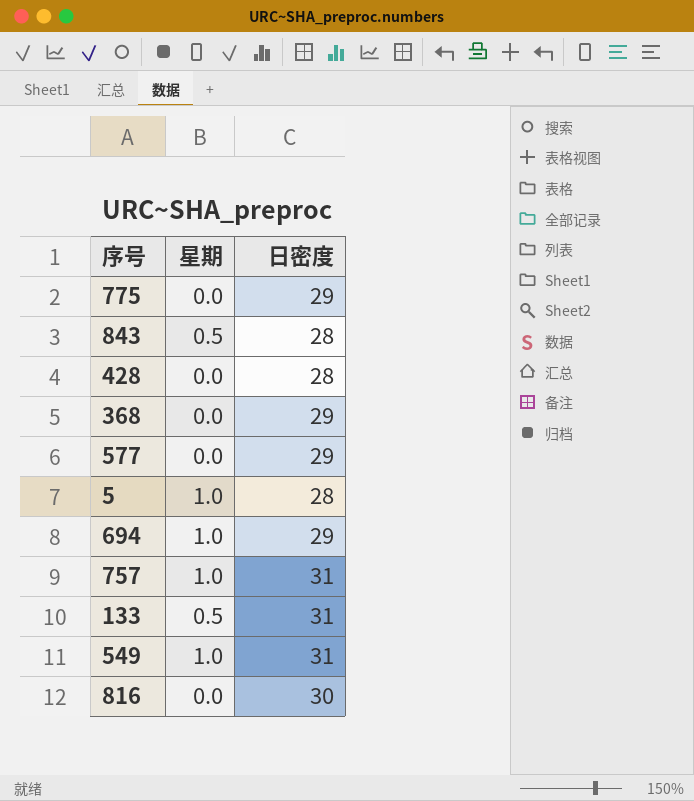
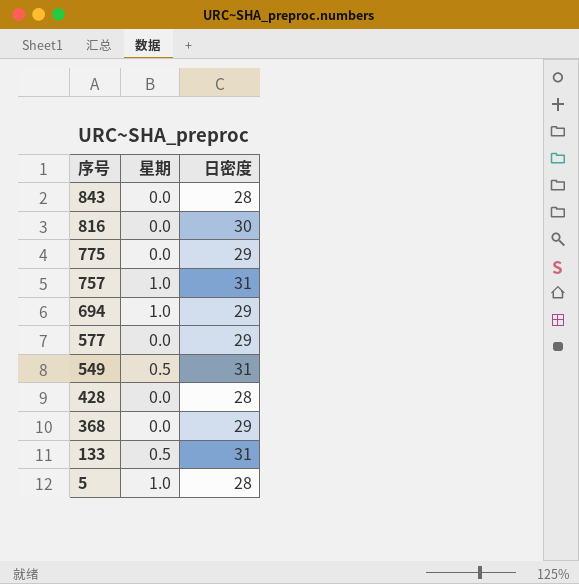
row order: none -> 序号 descending
843 | 星期: 0.5 -> 0.0
549 | 星期: 1.0 -> 0.5

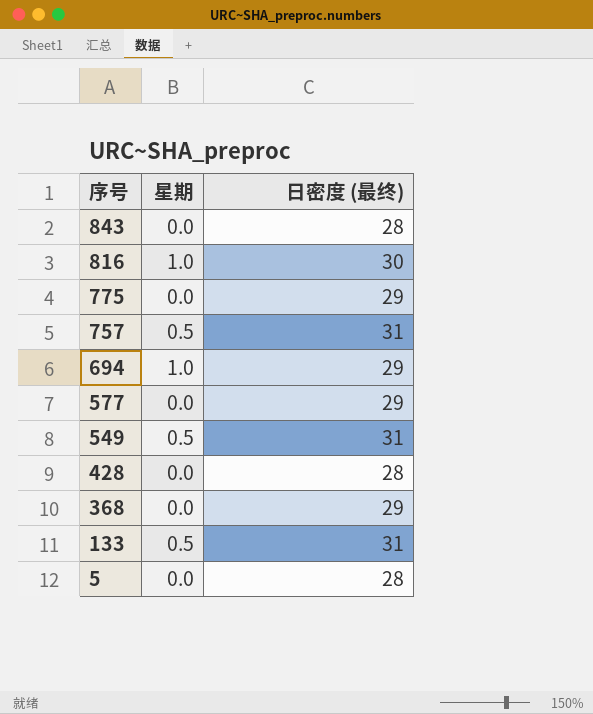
column name: 日密度 -> 日密度 (最终)
816 | 星期: 0.0 -> 1.0
757 | 星期: 1.0 -> 0.5
5 | 星期: 1.0 -> 0.0

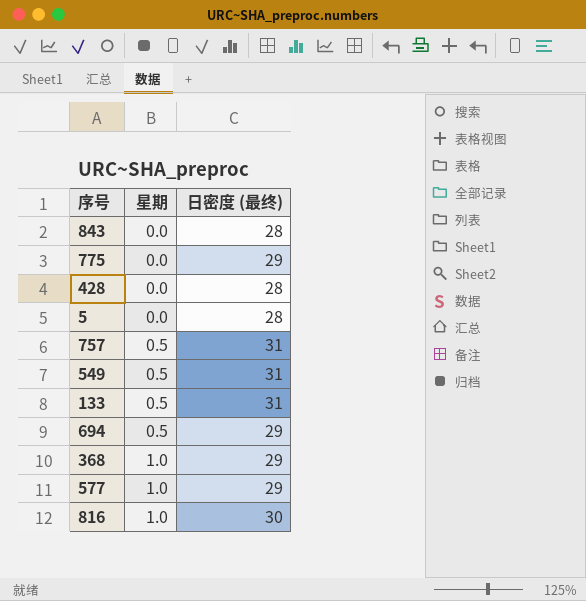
row order: 序号 descending -> 星期 ascending
694 | 星期: 1.0 -> 0.5
368 | 星期: 0.0 -> 1.0
577 | 星期: 0.0 -> 1.0

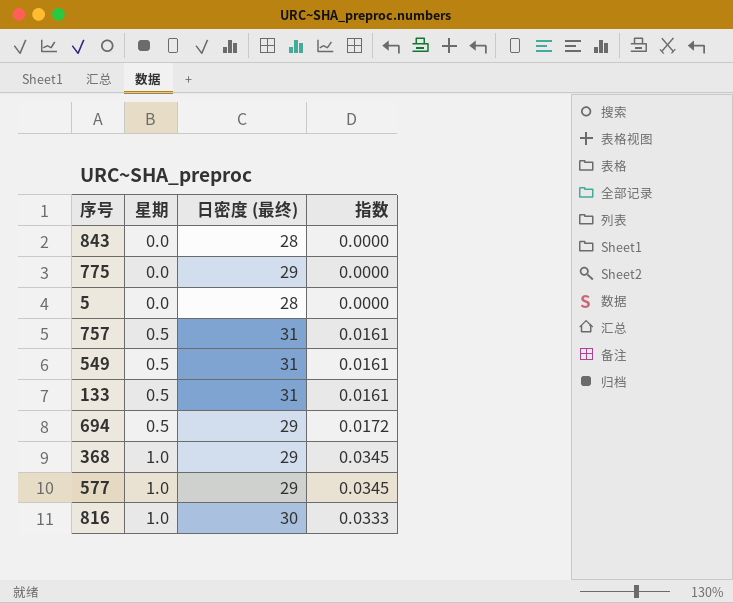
column 指数 | formula: none -> [星期] / [日密度 (最终)]
row 428: 0.0 | 28 -> none

